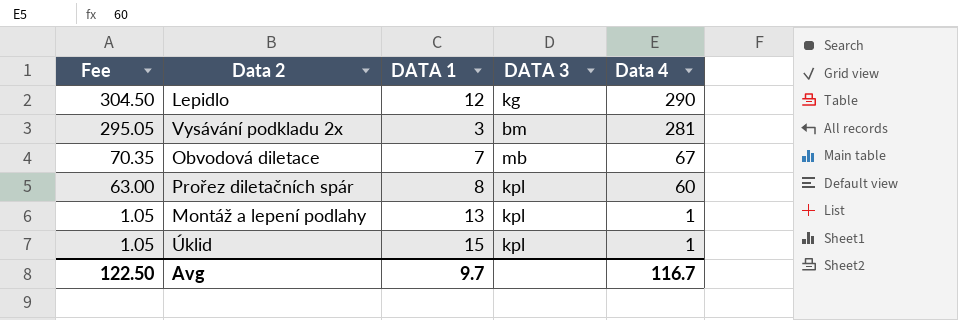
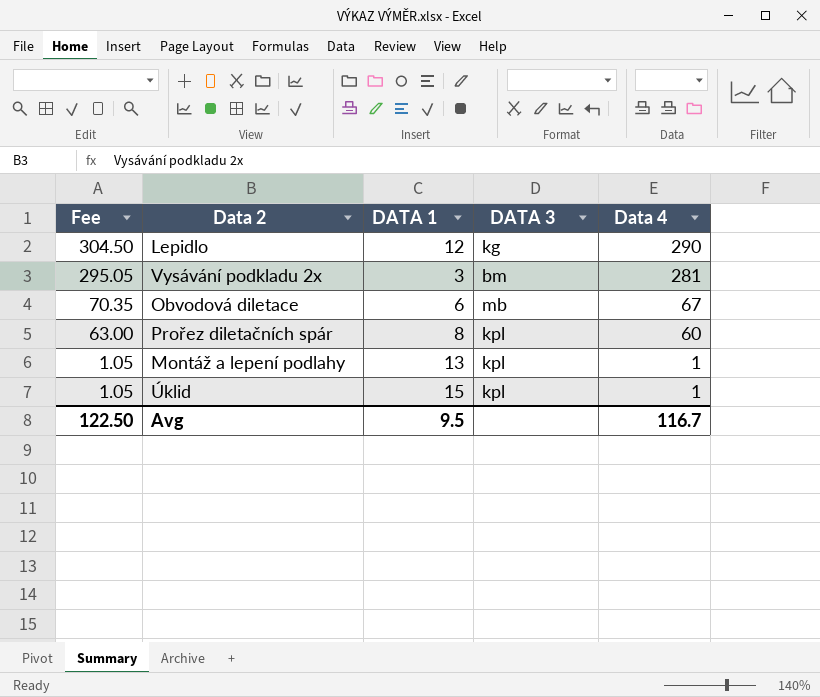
Obvodová diletace | DATA 1: 7 -> 6
Avg | DATA 1: 9.7 -> 9.5

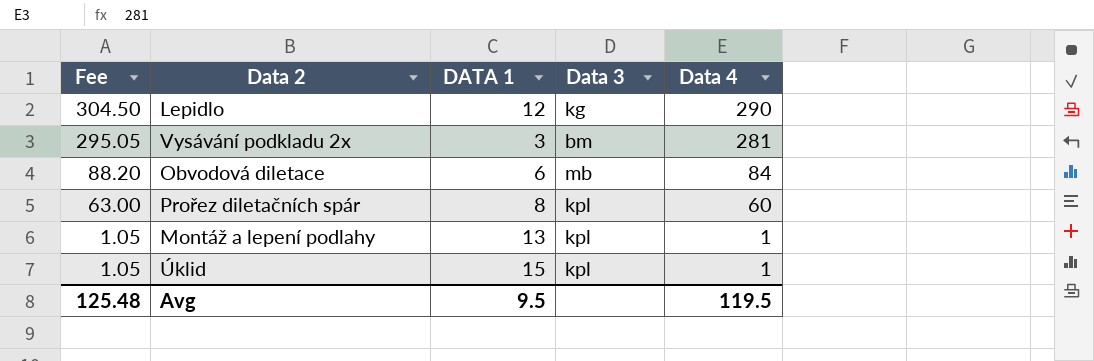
column name: DATA 3 -> Data 3
Obvodová diletace | Fee: 70.35 -> 88.20
Obvodová diletace | Data 4: 67 -> 84
Avg | Fee: 122.50 -> 125.48
Avg | Data 4: 116.7 -> 119.5

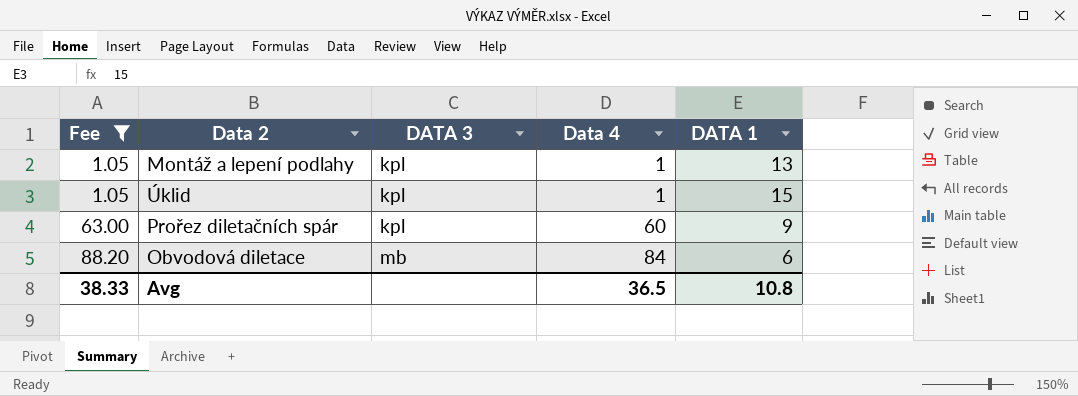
filter: none -> Fee <= 88.20
row order: Fee descending -> Fee ascending
column name: Data 3 -> DATA 3
column DATA 1 | position: 3 -> 5
Prořez diletačních spár | DATA 1: 8 -> 9
Avg | Fee: 125.48 -> 38.33
Avg | Data 4: 119.5 -> 36.5
Avg | DATA 1: 9.5 -> 10.8

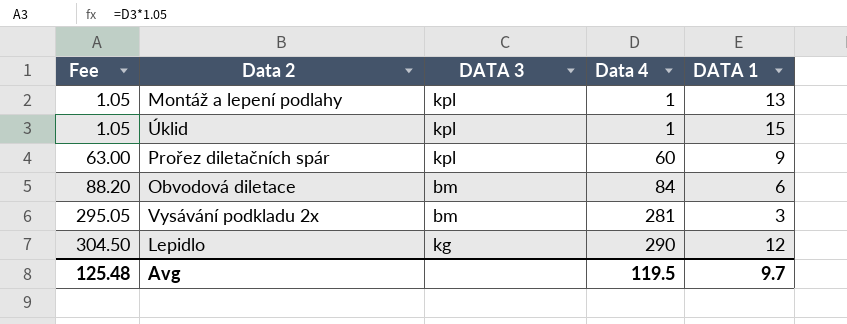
filter: Fee <= 88.20 -> none
Obvodová diletace | DATA 3: mb -> bm
Avg | Fee: 38.33 -> 125.48
Avg | Data 4: 36.5 -> 119.5
Avg | DATA 1: 10.8 -> 9.7

